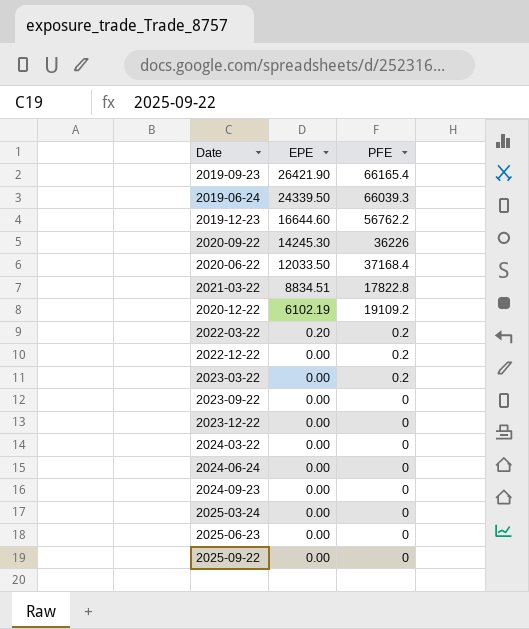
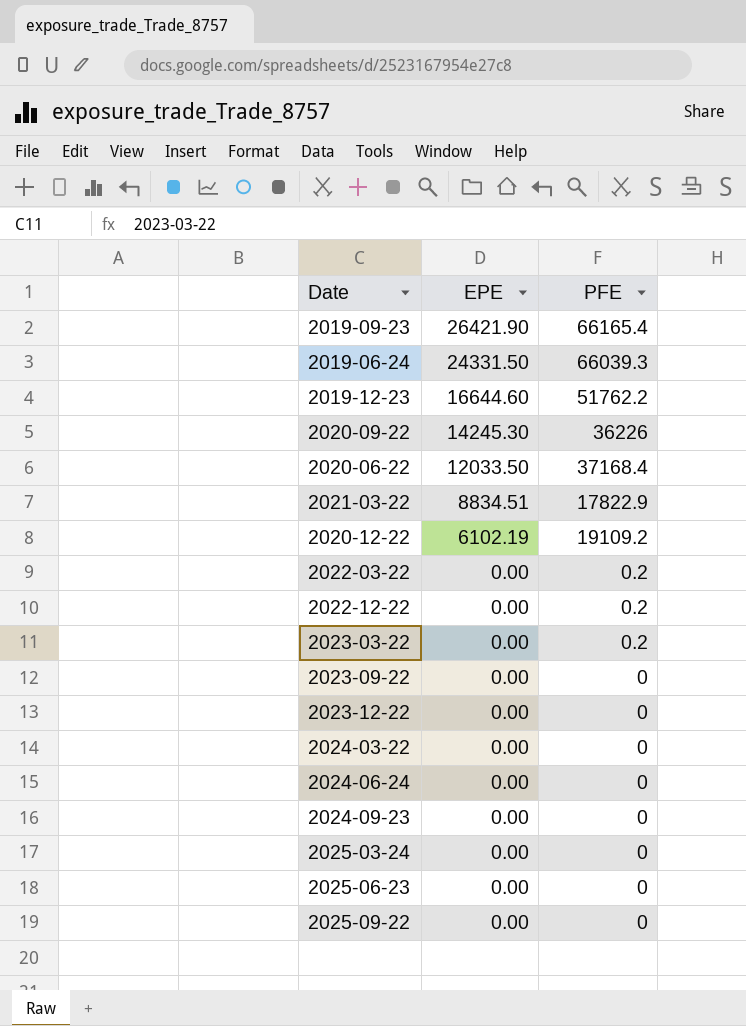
2019-06-24 | EPE: 24339.50 -> 24331.50
2019-12-23 | PFE: 56762.2 -> 51762.2
2021-03-22 | PFE: 17822.8 -> 17822.9
2022-03-22 | EPE: 0.20 -> 0.00

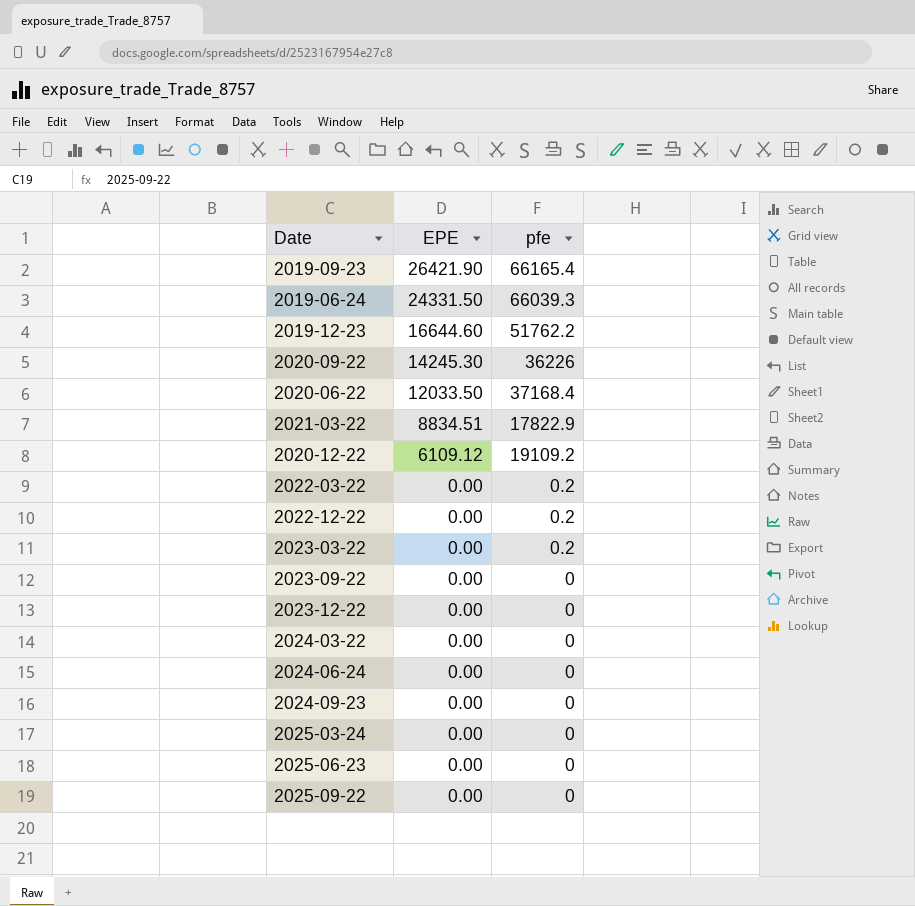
column name: PFE -> pfe
2020-12-22 | EPE: 6102.19 -> 6109.12

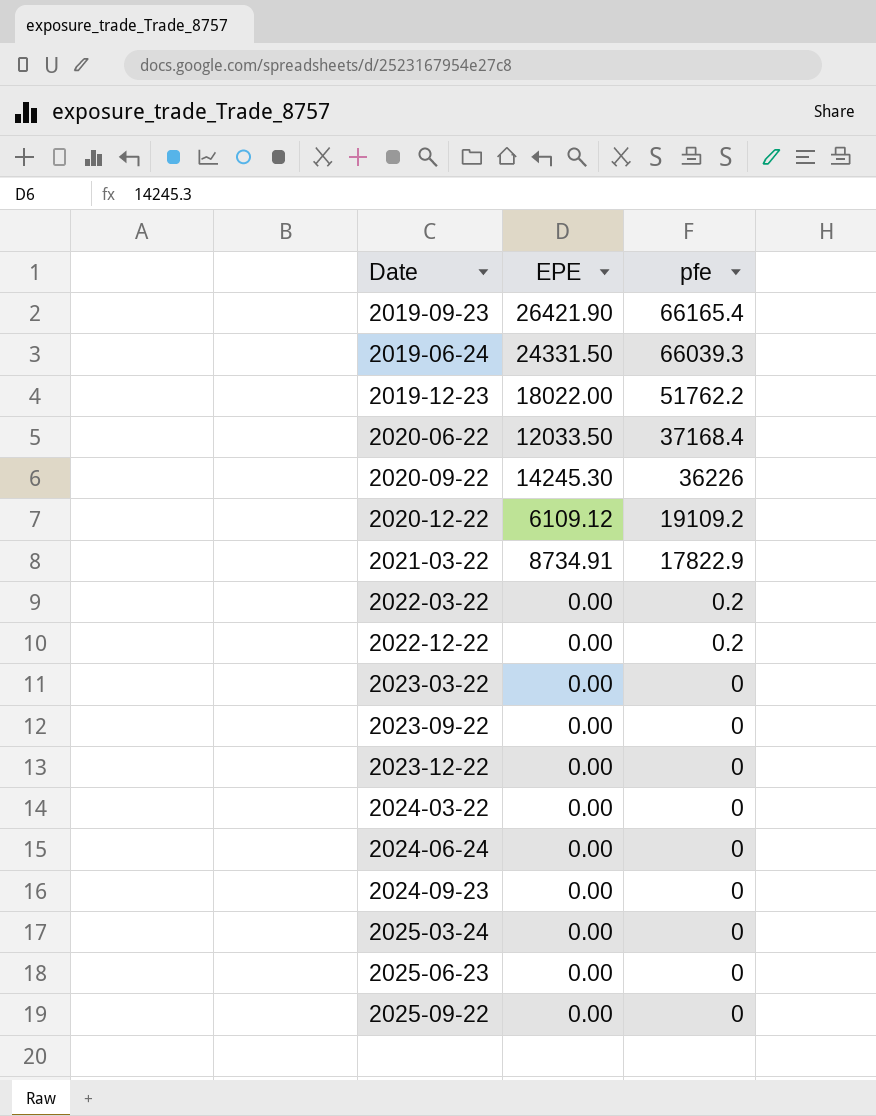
row order: EPE descending -> pfe descending
2019-12-23 | EPE: 16644.60 -> 18022.00
2021-03-22 | EPE: 8834.51 -> 8734.91
2023-03-22 | pfe: 0.2 -> 0

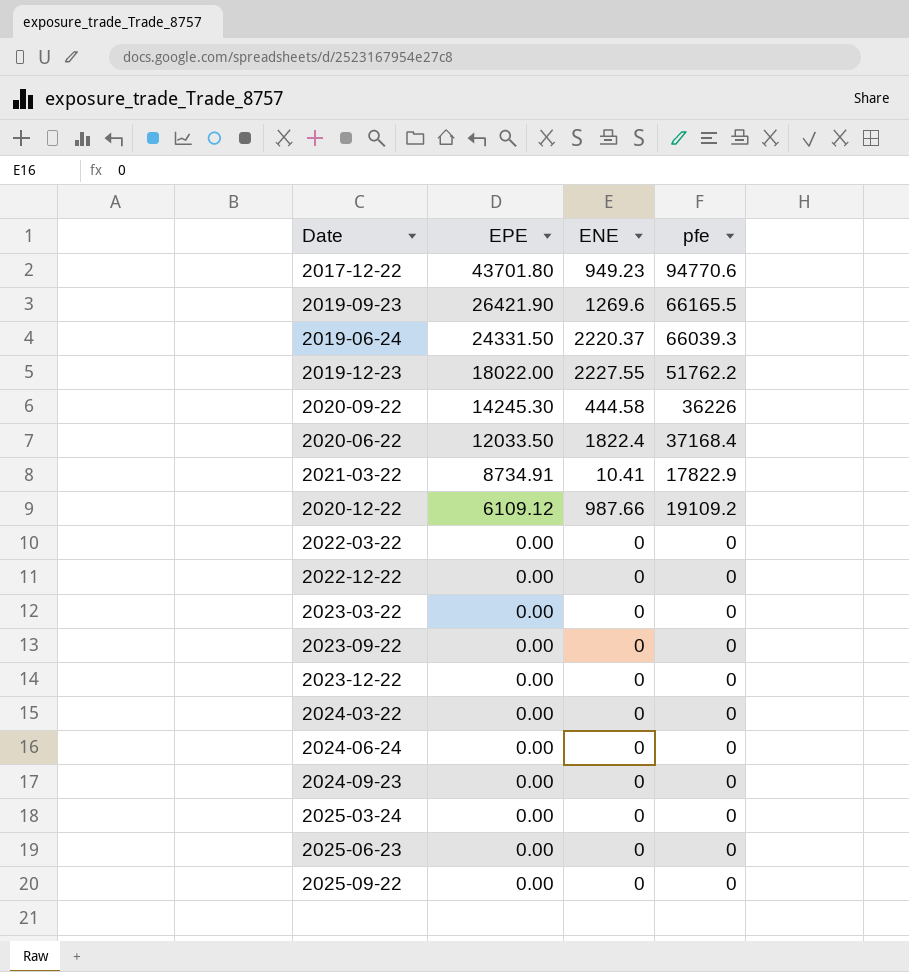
row order: pfe descending -> EPE descending
column ENE | position: none -> 3
row 2017-12-22: none -> 43701.80 | 949.23 | 94770.6
2019-09-23 | pfe: 66165.4 -> 66165.5
2022-03-22 | pfe: 0.2 -> 0
2022-12-22 | pfe: 0.2 -> 0

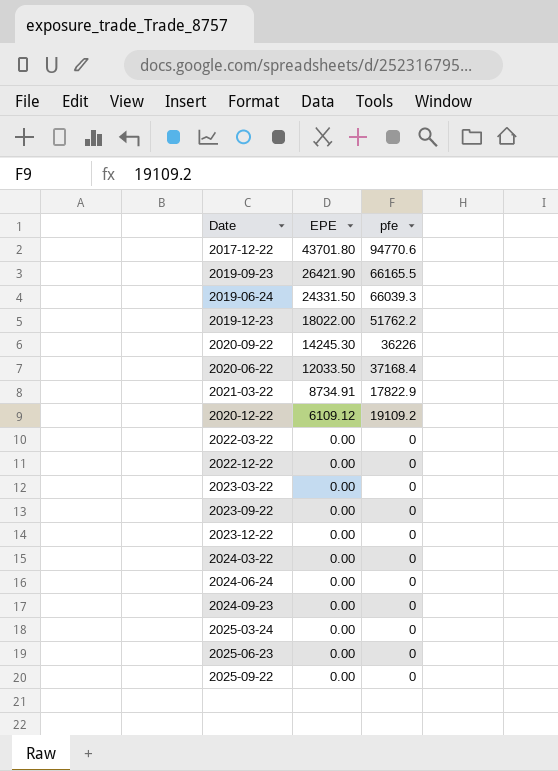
column ENE | position: 3 -> none

